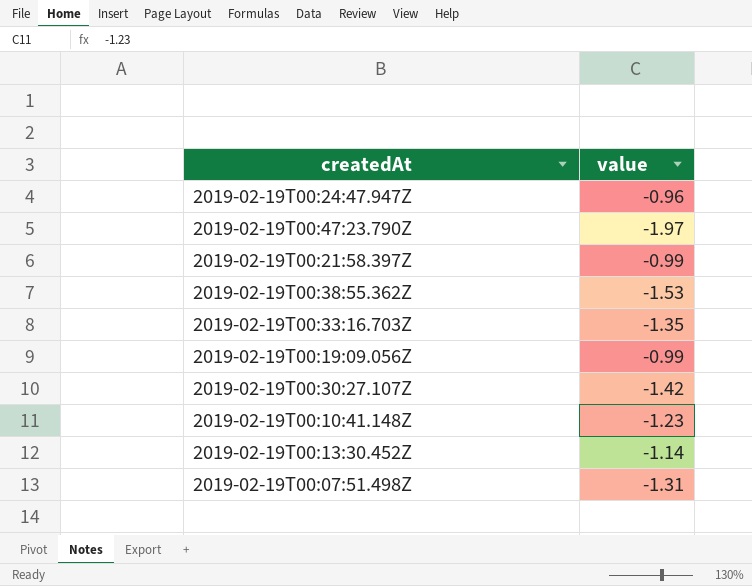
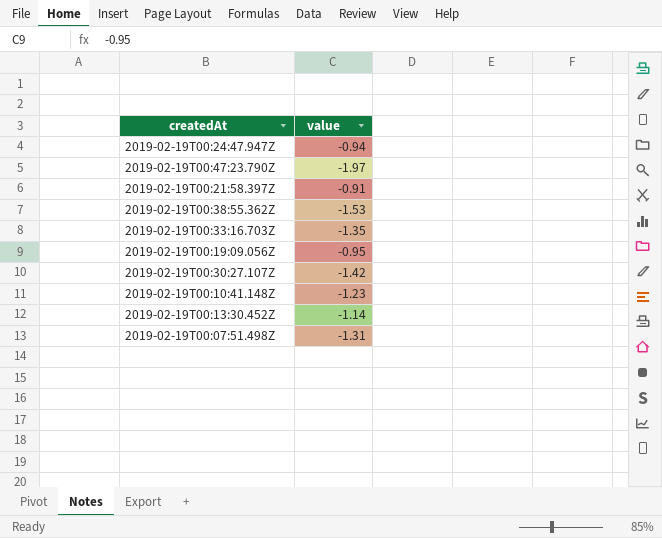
2019-02-19T00:24:47.947Z | value: -0.96 -> -0.94
2019-02-19T00:21:58.397Z | value: -0.99 -> -0.91
2019-02-19T00:19:09.056Z | value: -0.99 -> -0.95

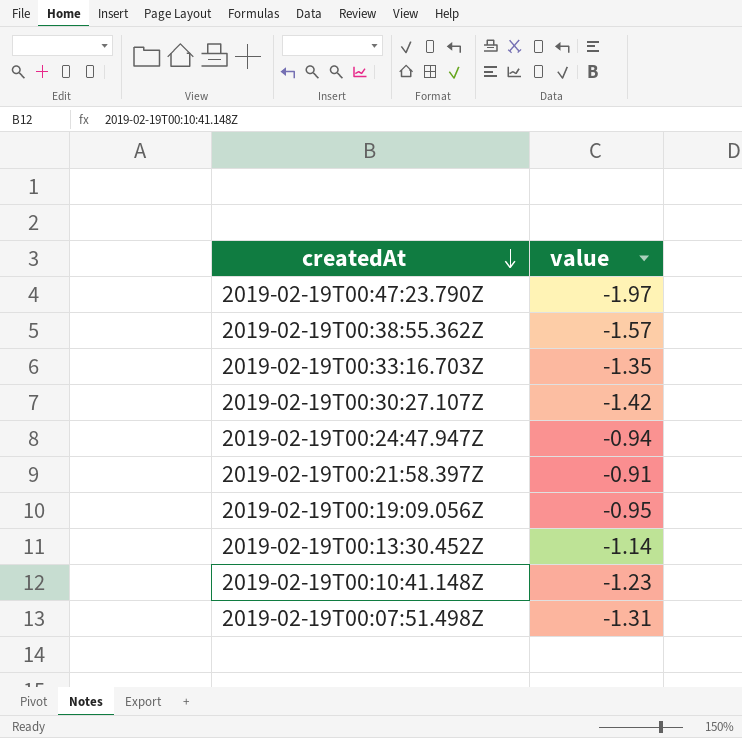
row order: none -> createdAt descending
2019-02-19T00:38:55.362Z | value: -1.53 -> -1.57

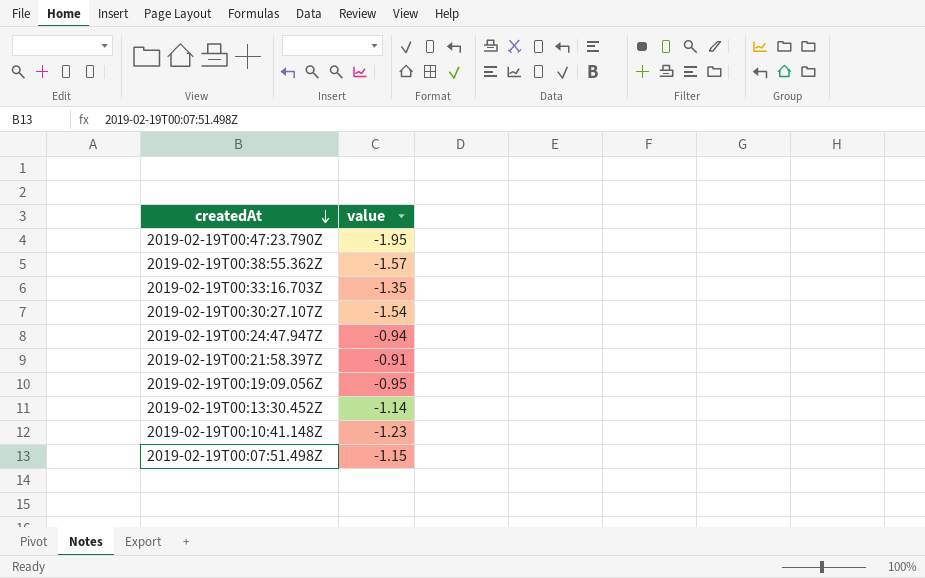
2019-02-19T00:47:23.790Z | value: -1.97 -> -1.95
2019-02-19T00:30:27.107Z | value: -1.42 -> -1.54
2019-02-19T00:07:51.498Z | value: -1.31 -> -1.15

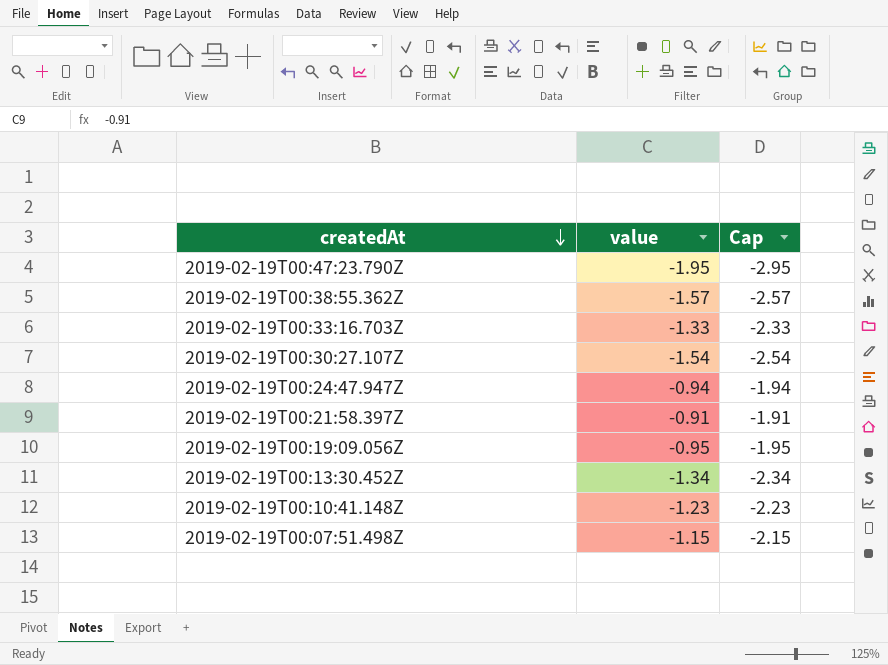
column Cap | formula: none -> [value] - 1
2019-02-19T00:33:16.703Z | value: -1.35 -> -1.33
2019-02-19T00:13:30.452Z | value: -1.14 -> -1.34

